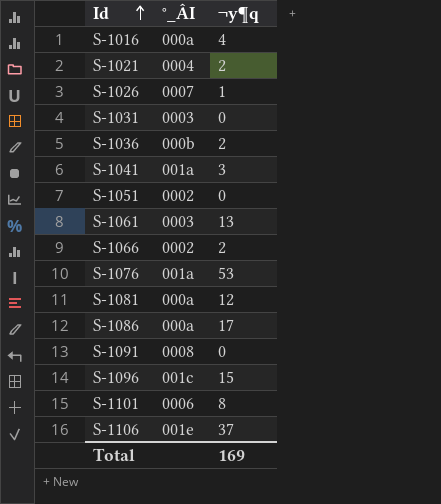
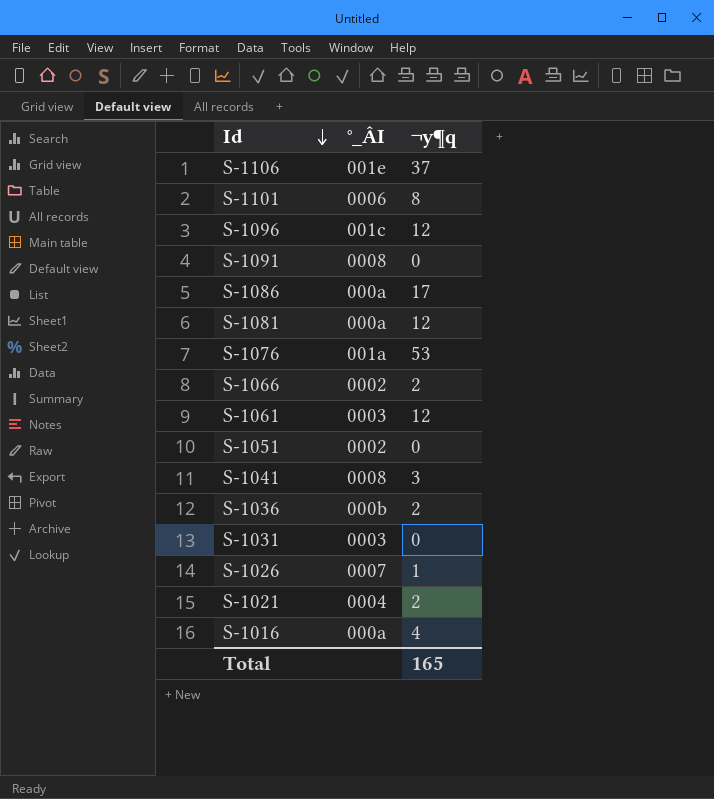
row order: Id ascending -> Id descending
S-1096 | ¬y¶q: 15 -> 12
S-1061 | ¬y¶q: 13 -> 12
S-1041 | °_ÂI: 001a -> 0008
Total | ¬y¶q: 169 -> 165

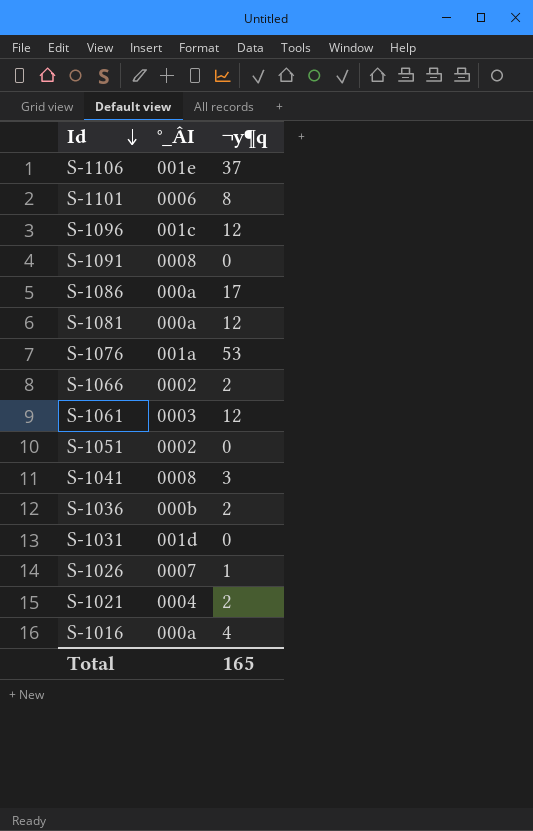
S-1031 | °_ÂI: 0003 -> 001d

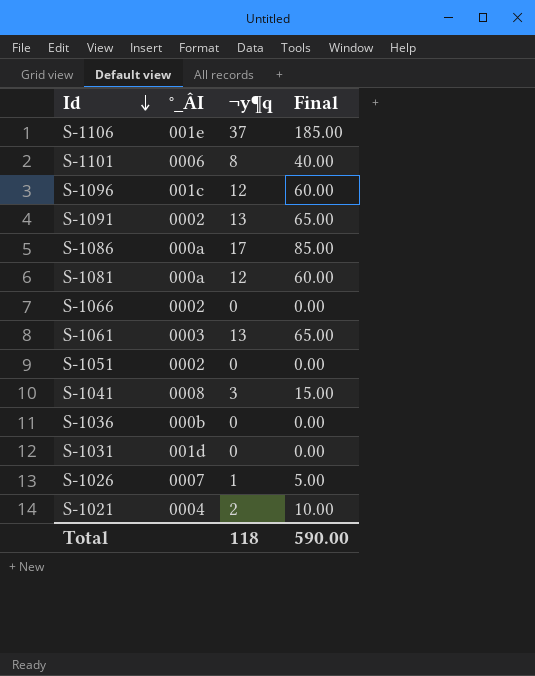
column Final | formula: none -> [¬y¶q] * 5
row S-1076: 001a | 53 -> none
row S-1016: 000a | 4 -> none
S-1091 | °_ÂI: 0008 -> 0002
S-1091 | ¬y¶q: 0 -> 13
S-1066 | ¬y¶q: 2 -> 0
S-1061 | ¬y¶q: 12 -> 13
S-1036 | ¬y¶q: 2 -> 0
Total | ¬y¶q: 165 -> 118

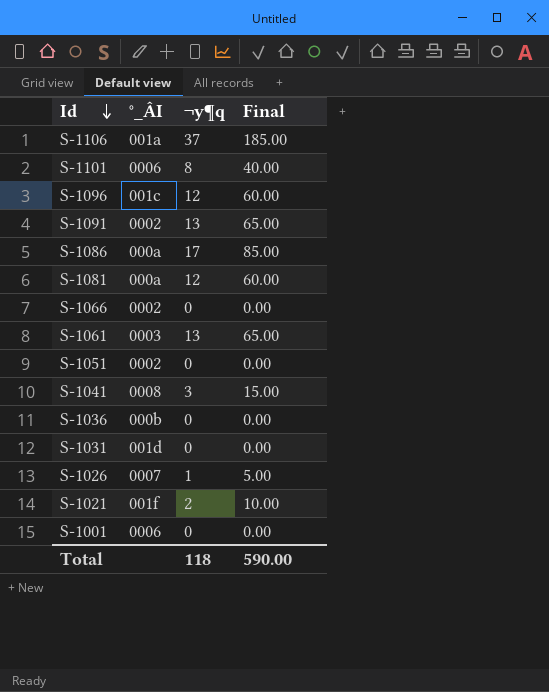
S-1106 | °_ÂI: 001e -> 001a
S-1021 | °_ÂI: 0004 -> 001f
row S-1001: none -> 0006 | 0 | 0.00

